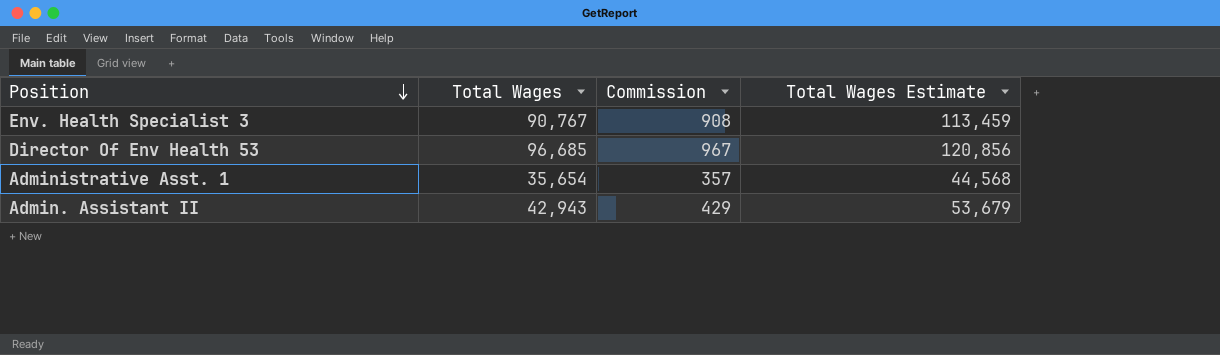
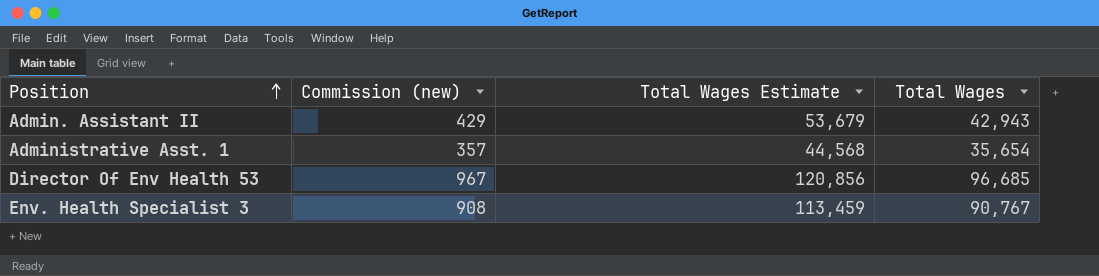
row order: Position descending -> Position ascending
column name: Commission -> Commission (new)
column Total Wages | position: 2 -> 4

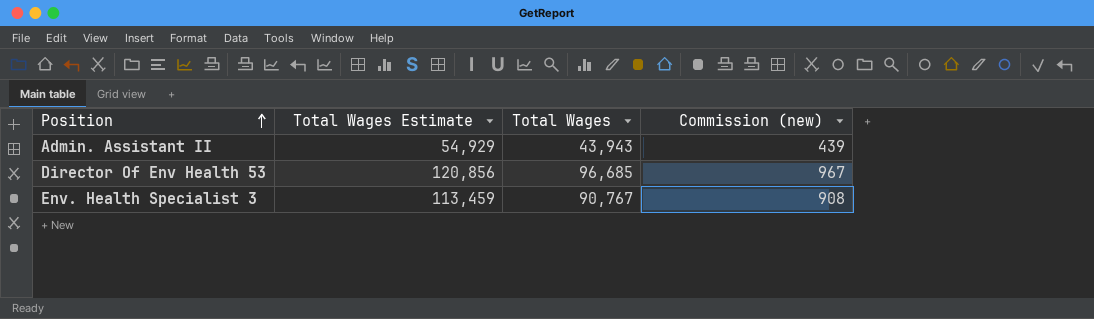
column Commission (new) | position: 2 -> 4
row Administrative Asst. 1: 357 | 44,568 | 35,654 -> none
Admin. Assistant II | Total Wages Estimate: 53,679 -> 54,929
Admin. Assistant II | Total Wages: 42,943 -> 43,943
Admin. Assistant II | Commission (new): 429 -> 439

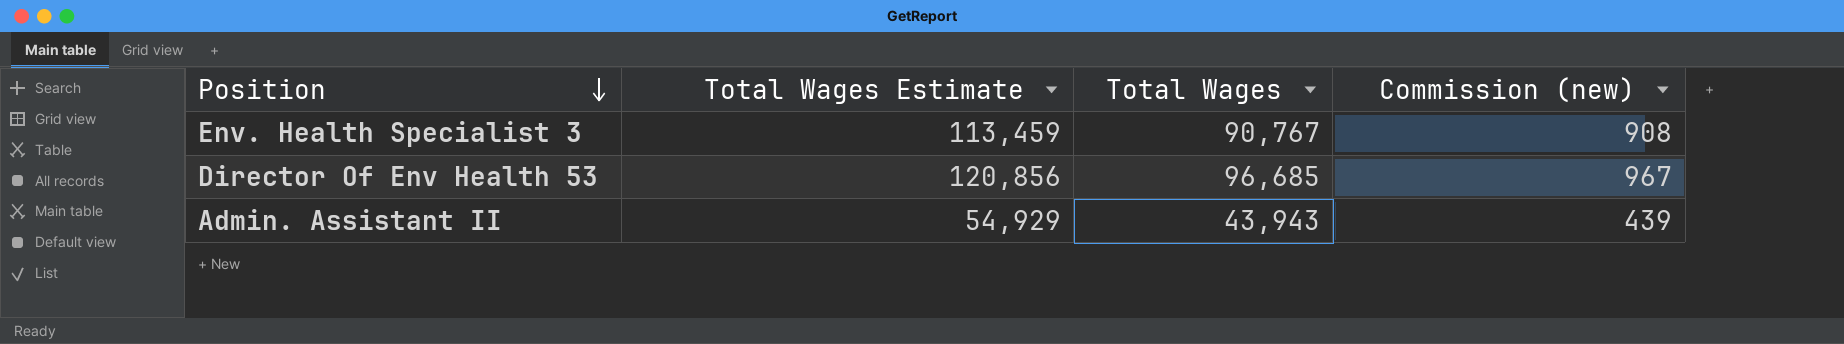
row order: Position ascending -> Position descending

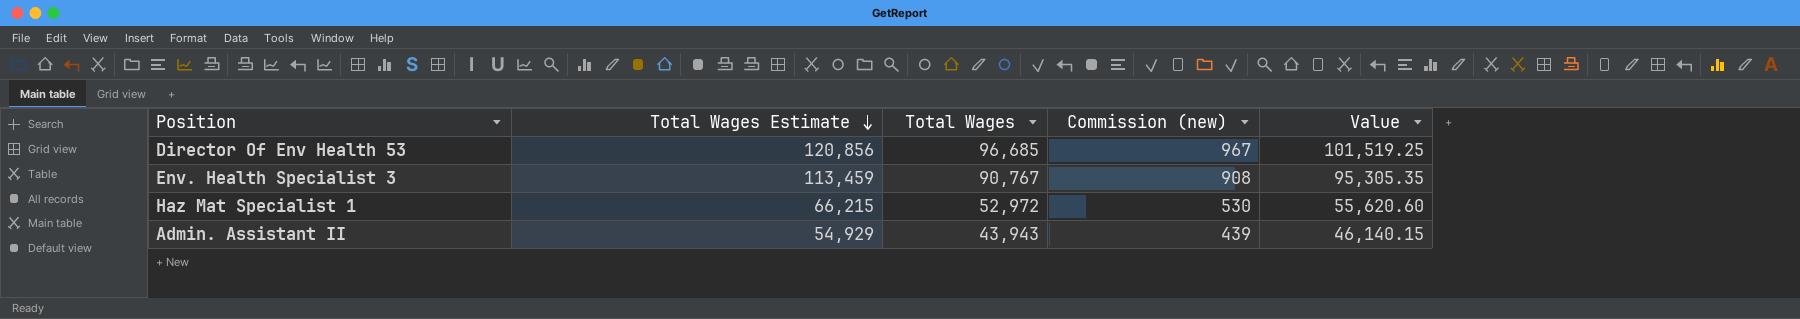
row order: Position descending -> Total Wages Estimate descending
column Value | formula: none -> [Total Wages] * 1.05
row Haz Mat Specialist 1: none -> 66,215 | 52,972 | 530 | 55,620.60

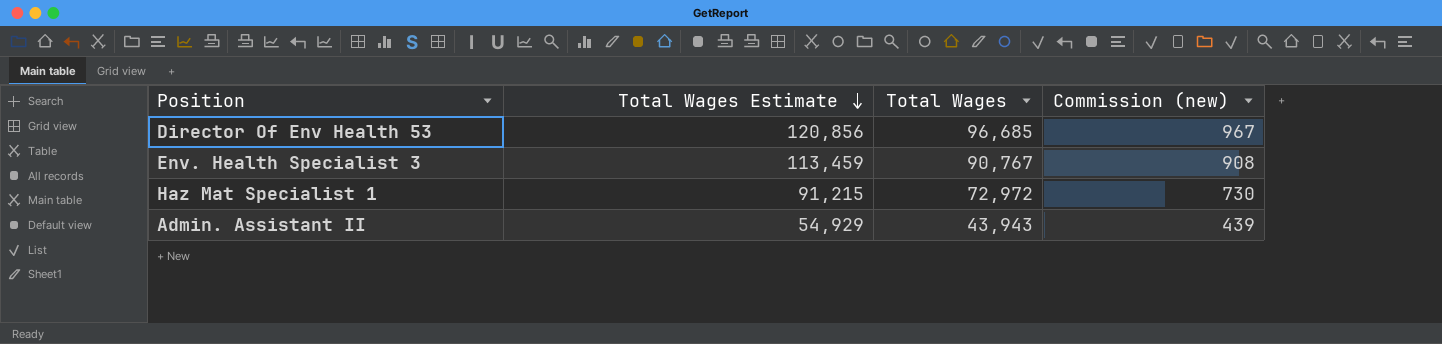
column Value | formula: [Total Wages] * 1.05 -> none
Haz Mat Specialist 1 | Total Wages Estimate: 66,215 -> 91,215
Haz Mat Specialist 1 | Total Wages: 52,972 -> 72,972
Haz Mat Specialist 1 | Commission (new): 530 -> 730

